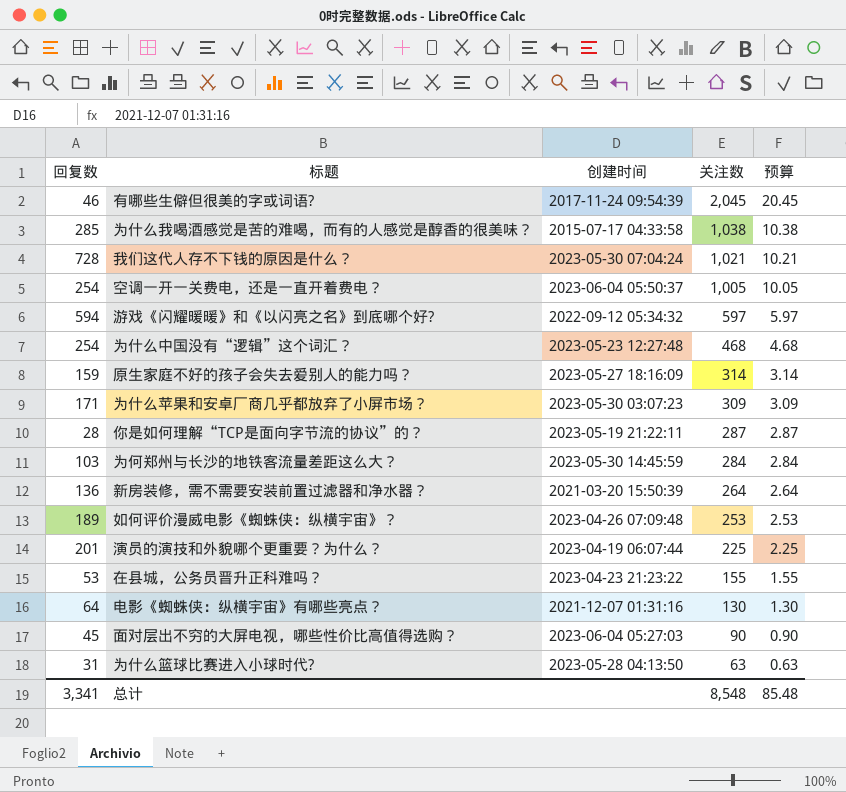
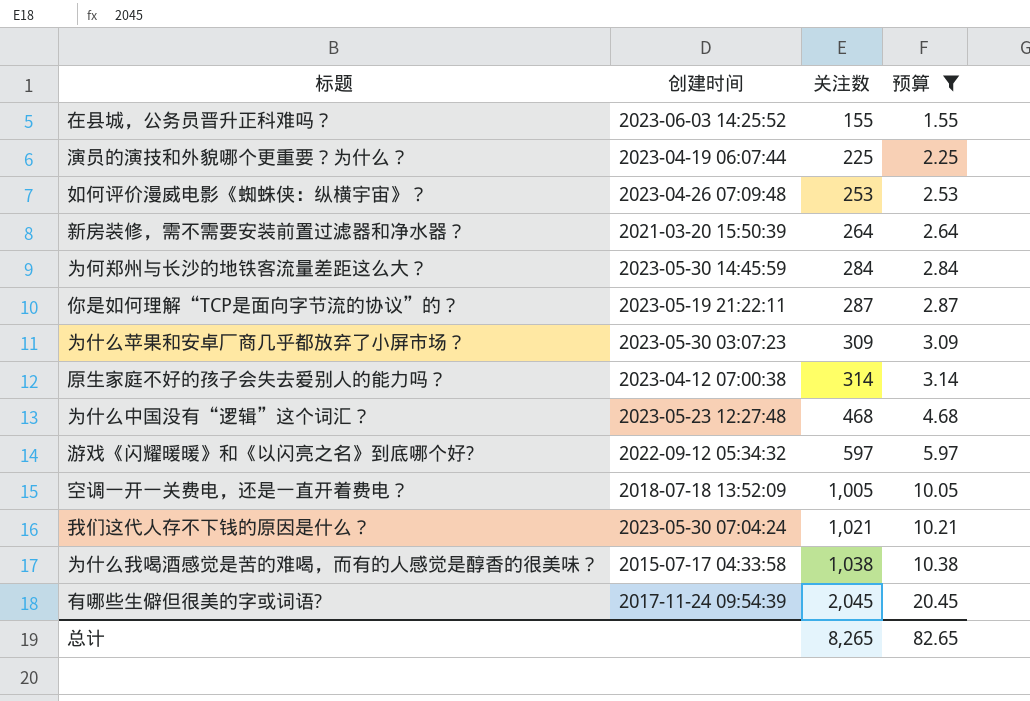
filter: none -> 预算 >= 1.55
row order: 关注数 descending -> 关注数 ascending
column 回复数 | position: 1 -> none
在县城，公务员晋升正科难吗？ | 创建时间: 2023-04-23 21:23:22 -> 2023-06-03 14:25:52
原生家庭不好的孩子会失去爱别人的能力吗？ | 创建时间: 2023-05-27 18:16:09 -> 2023-04-12 07:00:38
空调一开一关费电，还是一直开着费电？ | 创建时间: 2023-06-04 05:50:37 -> 2018-07-18 13:52:09
总计 | 关注数: 8,548 -> 8,265
总计 | 预算: 85.48 -> 82.65

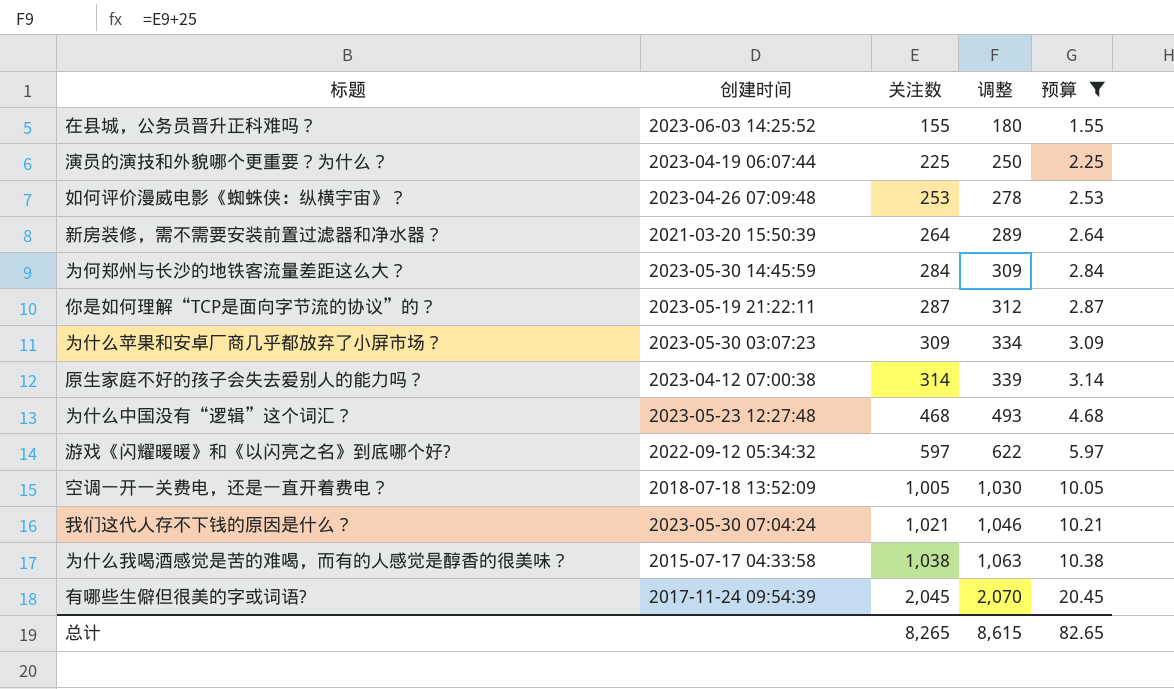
column 调整 | formula: none -> [关注数] + 25

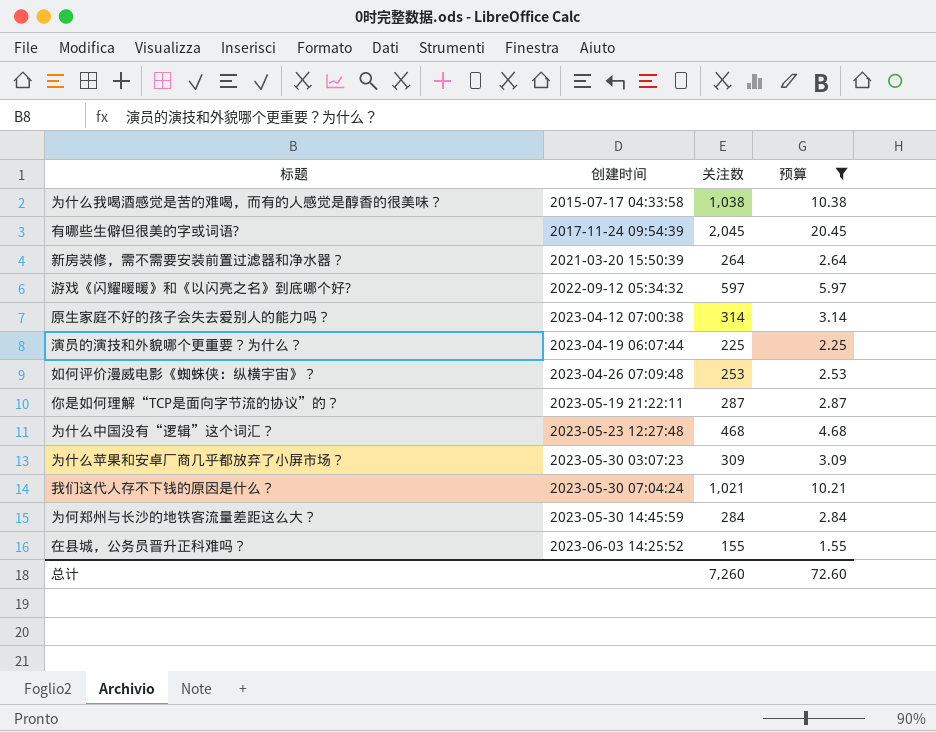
row order: 关注数 ascending -> 创建时间 ascending
column 调整 | formula: [关注数] + 25 -> none
row 空调一开一关费电，还是一直开着费电？: 2018-07-18 13:52:09 | 1,005 | 1,030 | 10.05 -> none
总计 | 关注数: 8,265 -> 7,260
总计 | 预算: 82.65 -> 72.60

